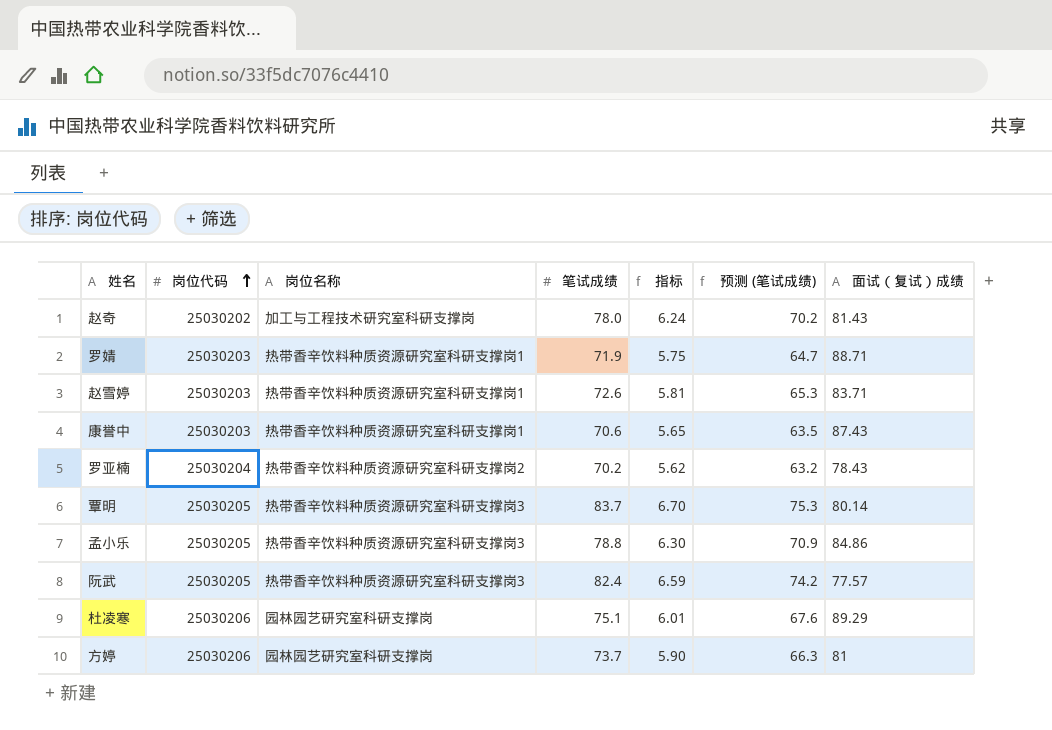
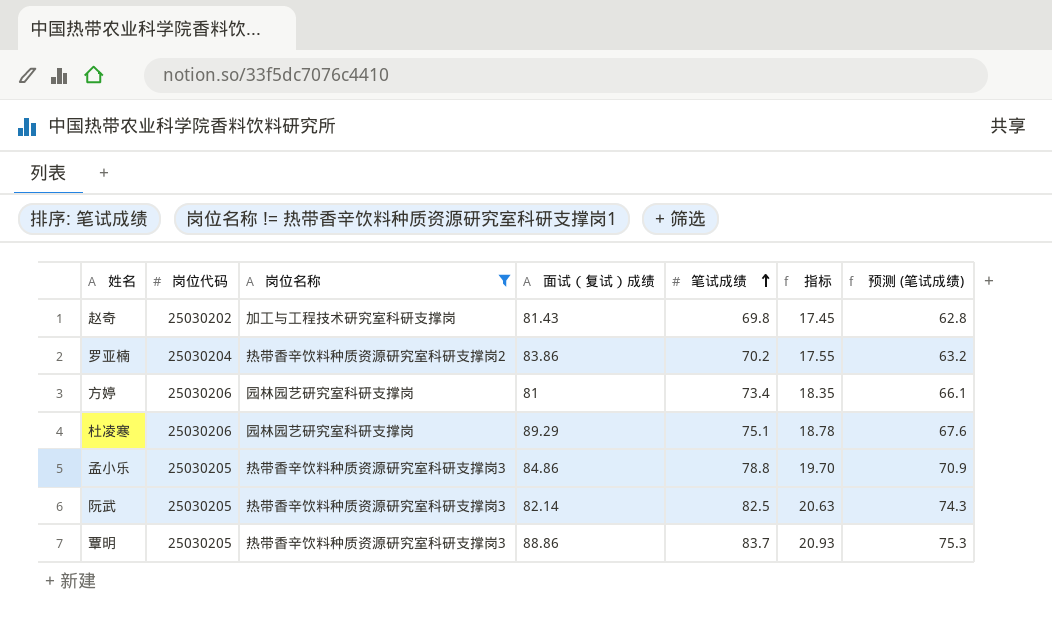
filter: none -> 岗位名称 != 热带香辛饮料种质资源研究室科研支撑岗1
row order: 岗位代码 ascending -> 笔试成绩 ascending
column 面试（复试）成绩 | position: 7 -> 4
column 指标 | formula: [笔试成绩] * 0.08 -> [笔试成绩] * 0.25
赵奇 | 笔试成绩: 78.0 -> 69.8
赵奇 | 预测 (笔试成绩): 70.2 -> 62.8
罗亚楠 | 面试（复试）成绩: 78.43 -> 83.86
方婷 | 笔试成绩: 73.7 -> 73.4
方婷 | 预测 (笔试成绩): 66.3 -> 66.1
阮武 | 面试（复试）成绩: 77.57 -> 82.14
阮武 | 笔试成绩: 82.4 -> 82.5
阮武 | 预测 (笔试成绩): 74.2 -> 74.3
覃明 | 面试（复试）成绩: 80.14 -> 88.86

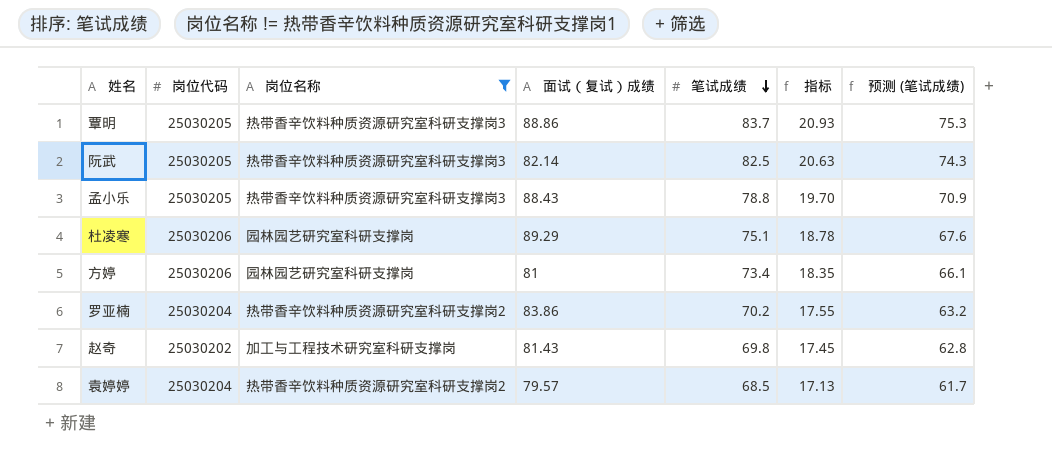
row order: 笔试成绩 ascending -> 笔试成绩 descending
孟小乐 | 面试（复试）成绩: 84.86 -> 88.43
row 袁婷婷: none -> 25030204 | 热带香辛饮料种质资源研究室科研支撑岗2 | 79.57 | 68.5 | 17.13 | 61.7

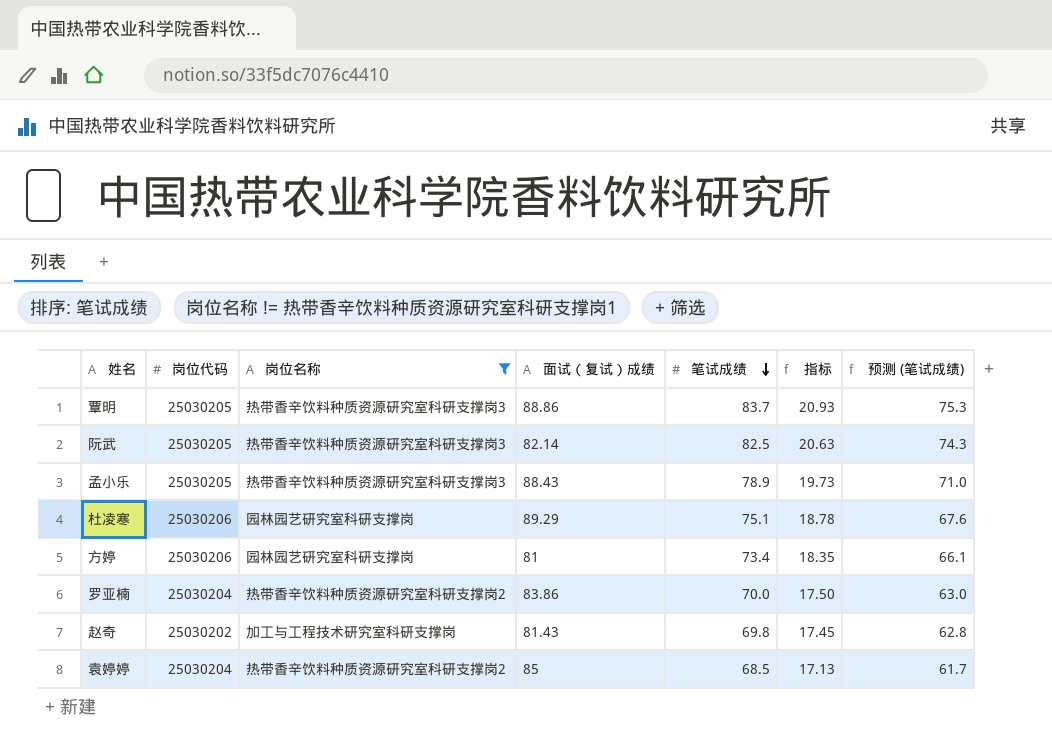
孟小乐 | 笔试成绩: 78.8 -> 78.9
孟小乐 | 指标: 19.70 -> 19.73
孟小乐 | 预测 (笔试成绩): 70.9 -> 71.0
罗亚楠 | 笔试成绩: 70.2 -> 70.0
罗亚楠 | 指标: 17.55 -> 17.50
罗亚楠 | 预测 (笔试成绩): 63.2 -> 63.0
袁婷婷 | 面试（复试）成绩: 79.57 -> 85

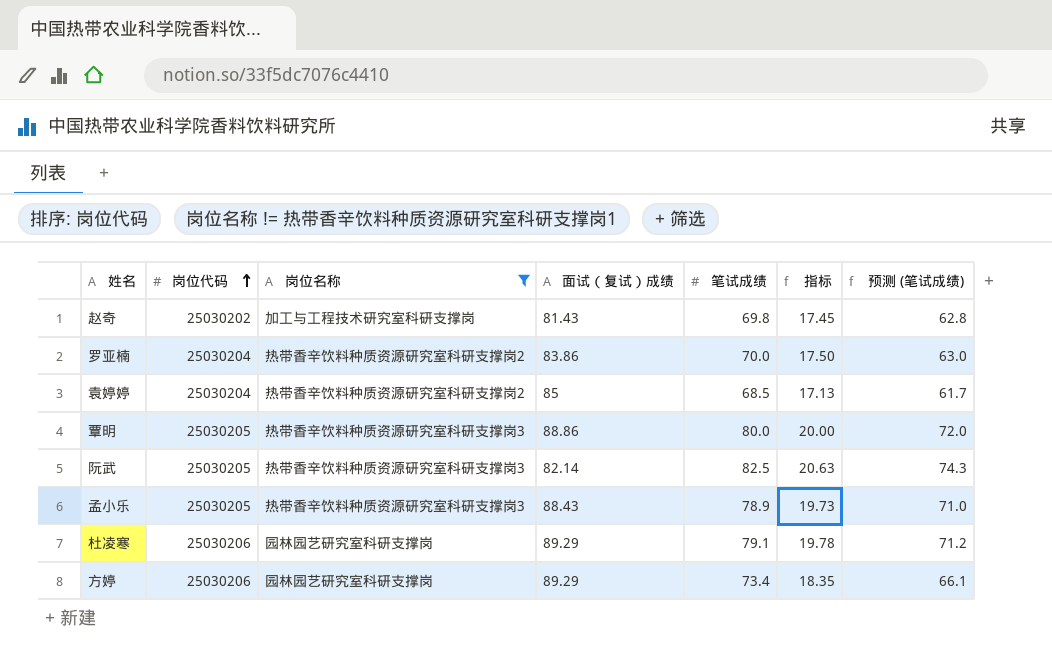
row order: 笔试成绩 descending -> 岗位代码 ascending
覃明 | 笔试成绩: 83.7 -> 80.0
覃明 | 指标: 20.93 -> 20.00
覃明 | 预测 (笔试成绩): 75.3 -> 72.0
杜凌寒 | 笔试成绩: 75.1 -> 79.1
杜凌寒 | 指标: 18.78 -> 19.78
杜凌寒 | 预测 (笔试成绩): 67.6 -> 71.2
方婷 | 面试（复试）成绩: 81 -> 89.29

